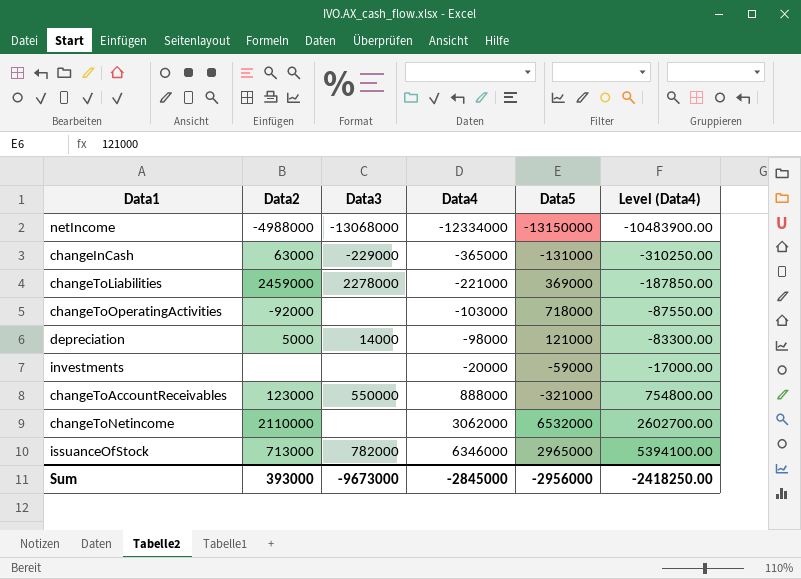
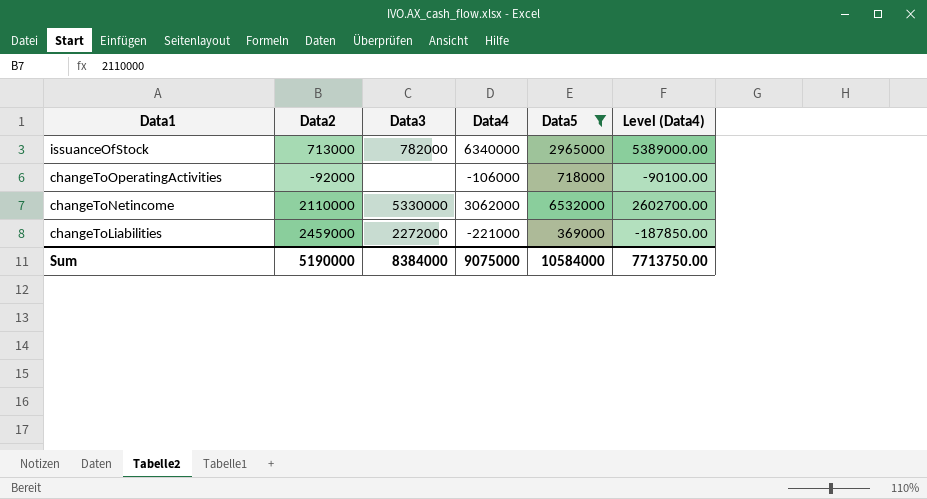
filter: none -> Data5 >= 369000
row order: Data4 ascending -> Data1 descending
issuanceOfStock | Data4: 6346000 -> 6340000
issuanceOfStock | Level (Data4): 5394100.00 -> 5389000.00
changeToOperatingActivities | Data4: -103000 -> -106000
changeToOperatingActivities | Level (Data4): -87550.00 -> -90100.00
changeToNetincome | Data3: none -> 5330000
changeToLiabilities | Data3: 2278000 -> 2272000
Sum | Data2: 393000 -> 5190000
Sum | Data3: -9673000 -> 8384000
Sum | Data4: -2845000 -> 9075000
Sum | Data5: -2956000 -> 10584000
Sum | Level (Data4): -2418250.00 -> 7713750.00

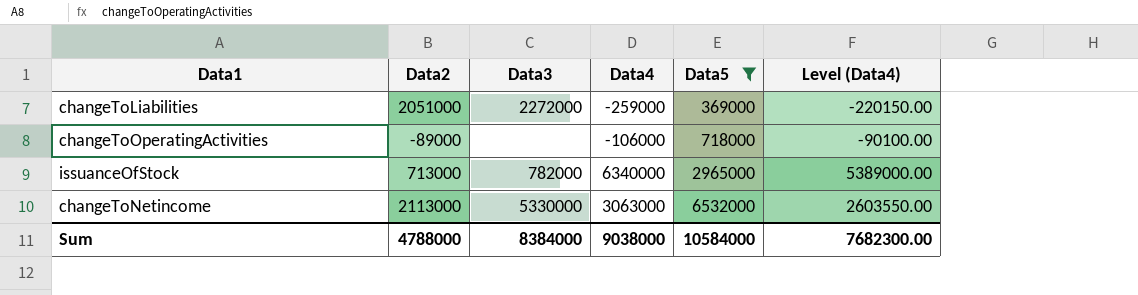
row order: Data1 descending -> Data5 ascending
changeToLiabilities | Data2: 2459000 -> 2051000
changeToLiabilities | Data4: -221000 -> -259000
changeToLiabilities | Level (Data4): -187850.00 -> -220150.00
changeToOperatingActivities | Data2: -92000 -> -89000
changeToNetincome | Data2: 2110000 -> 2113000
changeToNetincome | Data4: 3062000 -> 3063000
changeToNetincome | Level (Data4): 2602700.00 -> 2603550.00
Sum | Data2: 5190000 -> 4788000
Sum | Data4: 9075000 -> 9038000
Sum | Level (Data4): 7713750.00 -> 7682300.00

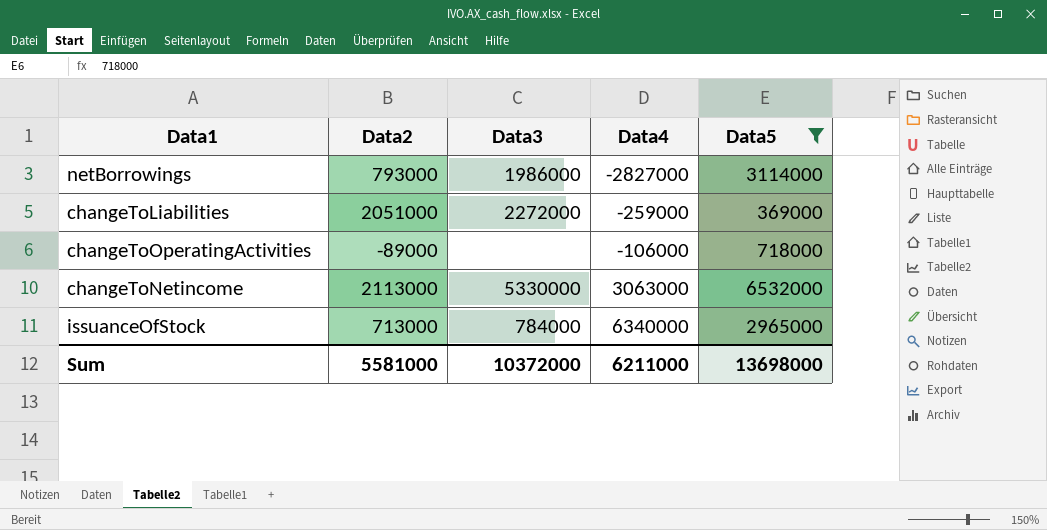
row order: Data5 ascending -> Data4 ascending
column Level (Data4) | formula: [Data4] * 0.85 -> none
row netBorrowings: none -> 793000 | 1986000 | -2827000 | 3114000
issuanceOfStock | Data3: 782000 -> 784000
Sum | Data2: 4788000 -> 5581000
Sum | Data3: 8384000 -> 10372000
Sum | Data4: 9038000 -> 6211000
Sum | Data5: 10584000 -> 13698000

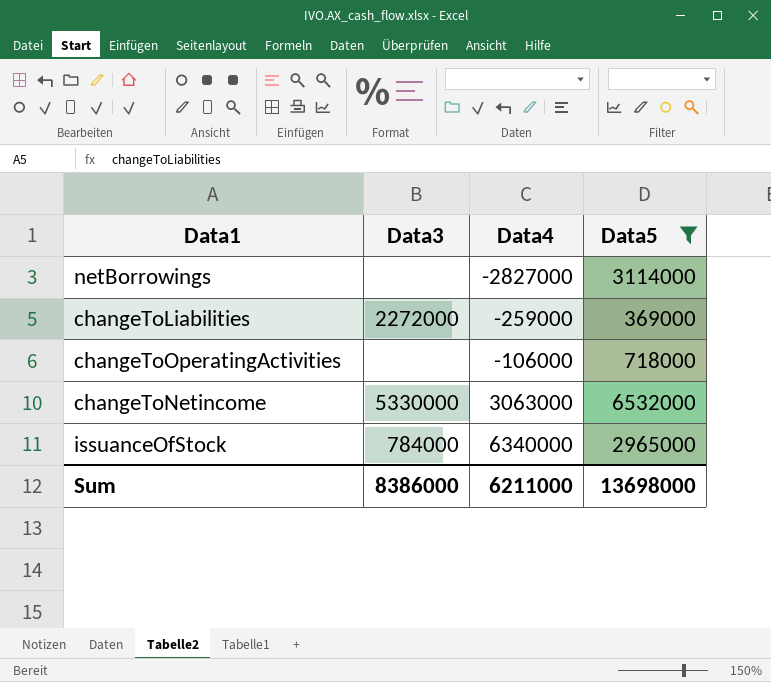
column Data2 | position: 2 -> none
netBorrowings | Data3: 1986000 -> none
Sum | Data3: 10372000 -> 8386000

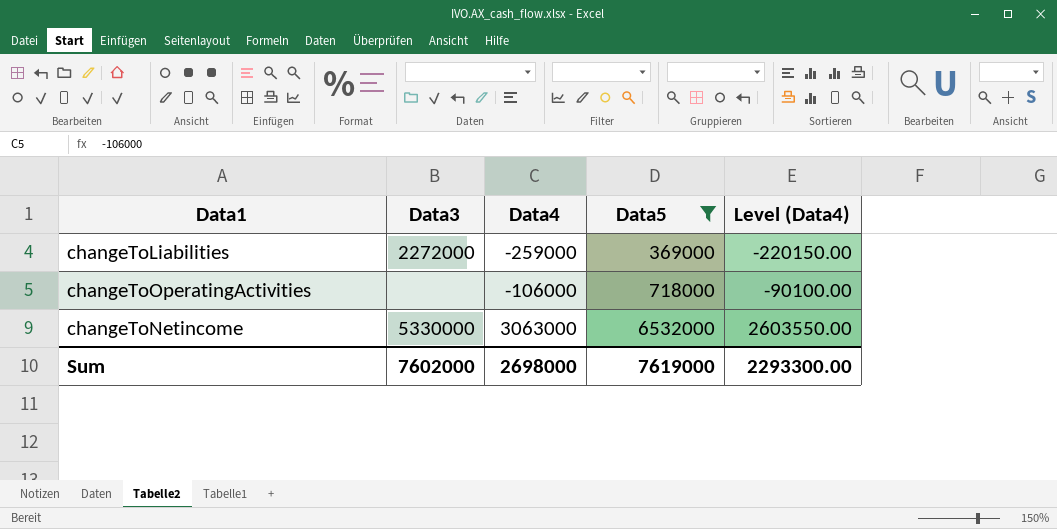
column Level (Data4) | formula: none -> [Data4] * 0.85
row netBorrowings: none | -2827000 | 3114000 -> none
row issuanceOfStock: 784000 | 6340000 | 2965000 -> none
Sum | Data3: 8386000 -> 7602000
Sum | Data4: 6211000 -> 2698000
Sum | Data5: 13698000 -> 7619000

